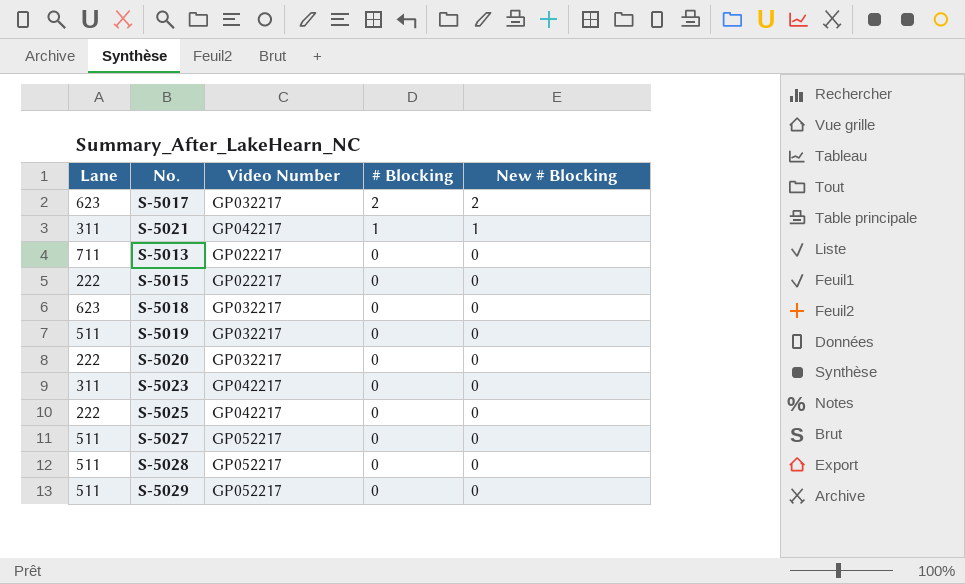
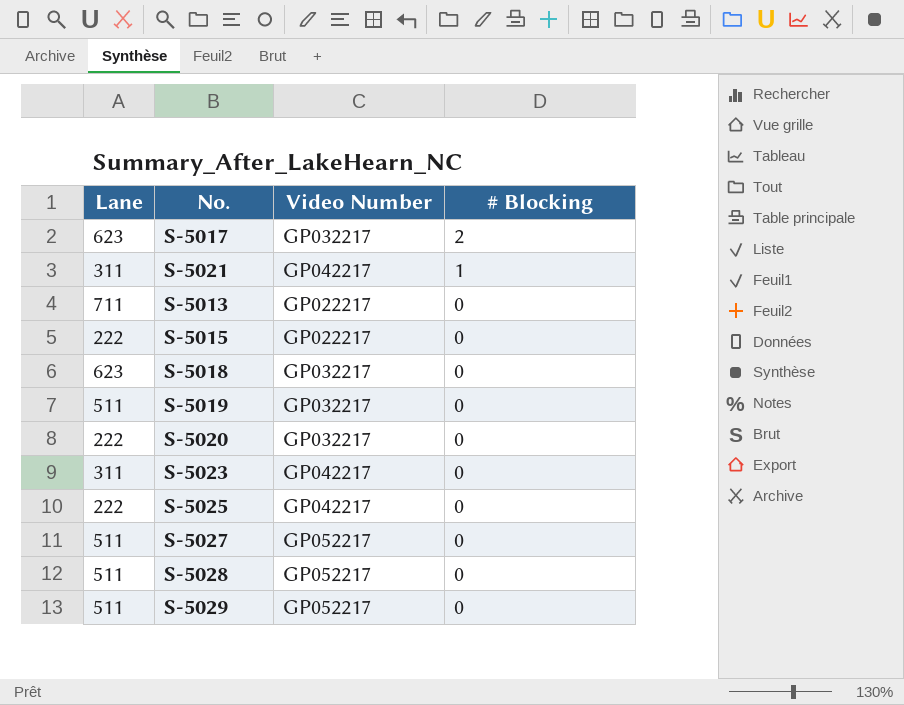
column New # Blocking | position: 5 -> none

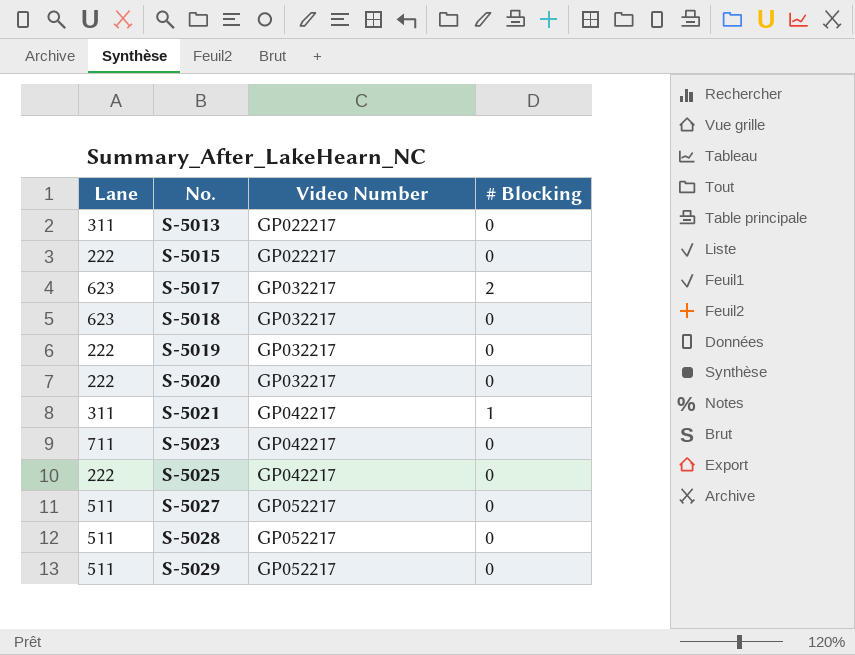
row order: # Blocking descending -> No. ascending
S-5013 | Lane: 711 -> 311
S-5019 | Lane: 511 -> 222
S-5023 | Lane: 311 -> 711

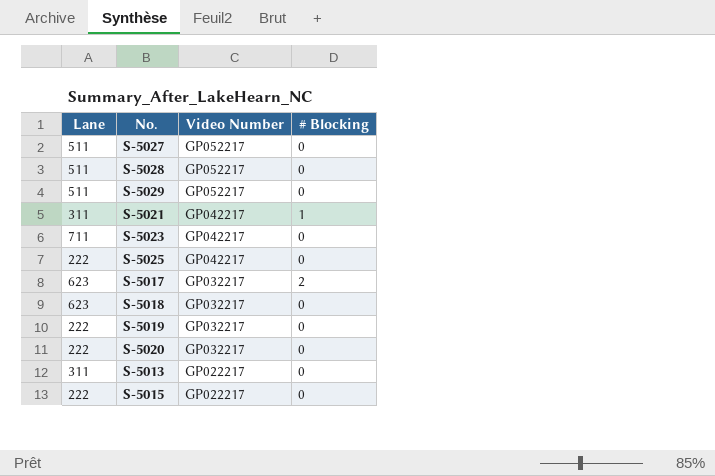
row order: No. ascending -> Video Number descending

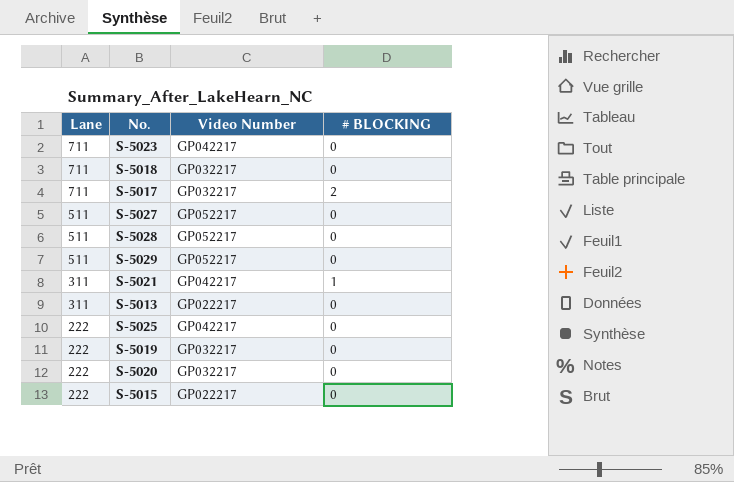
row order: Video Number descending -> Lane descending
column name: # Blocking -> # BLOCKING
S-5018 | Lane: 623 -> 711
S-5017 | Lane: 623 -> 711

